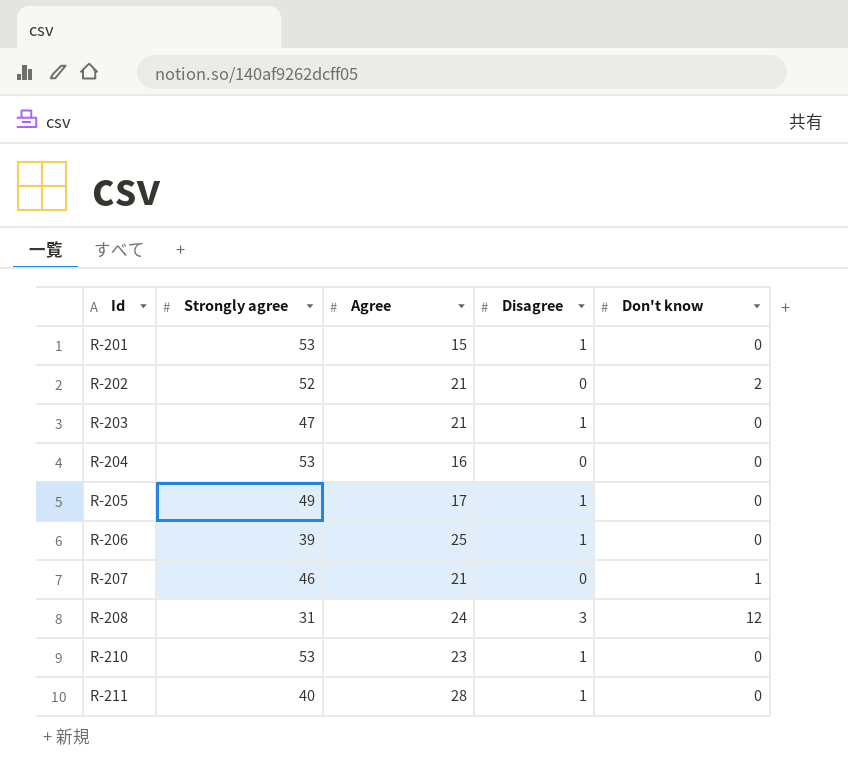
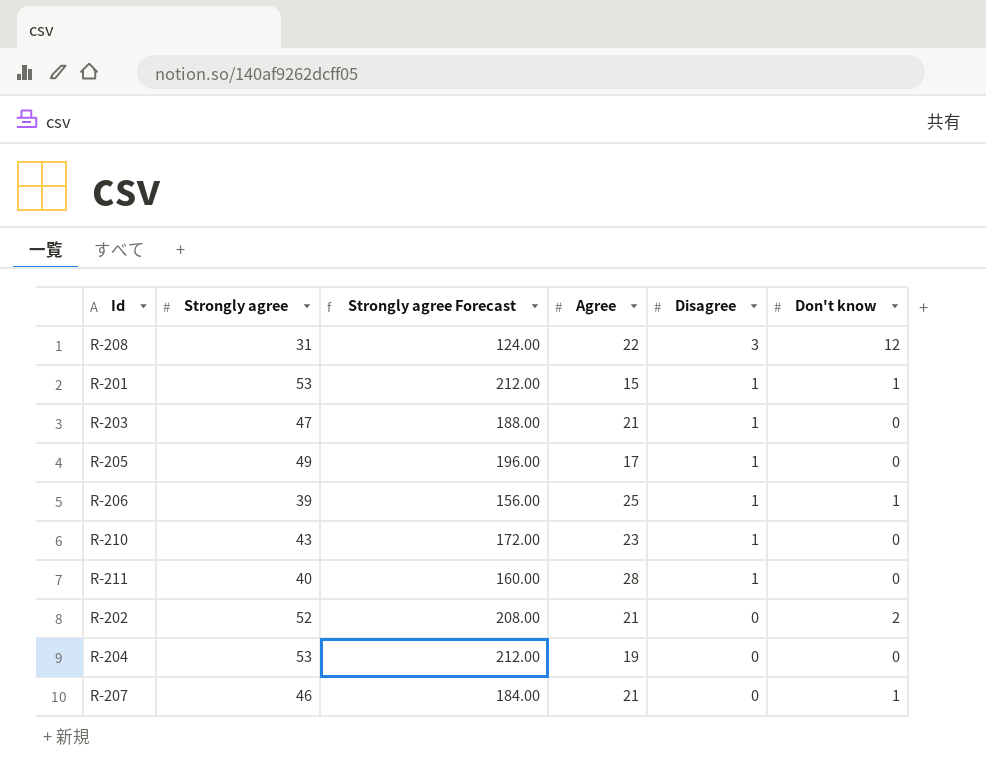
row order: Id ascending -> Disagree descending
column Strongly agree Forecast | formula: none -> [Strongly agree] * 4
R-208 | Agree: 24 -> 22
R-201 | Don't know: 0 -> 1
R-206 | Don't know: 0 -> 1
R-210 | Strongly agree: 53 -> 43
R-204 | Agree: 16 -> 19

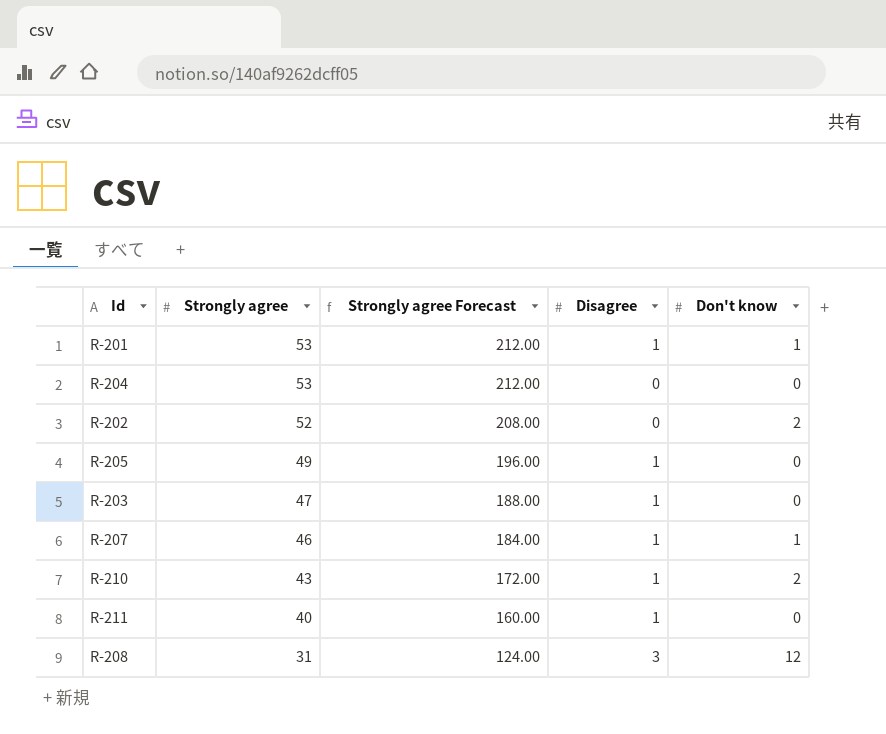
row order: Disagree descending -> Strongly agree descending
column Agree | position: 4 -> none
row R-206: 39 | 156.00 | 25 | 1 | 1 -> none
R-207 | Disagree: 0 -> 1
R-210 | Don't know: 0 -> 2

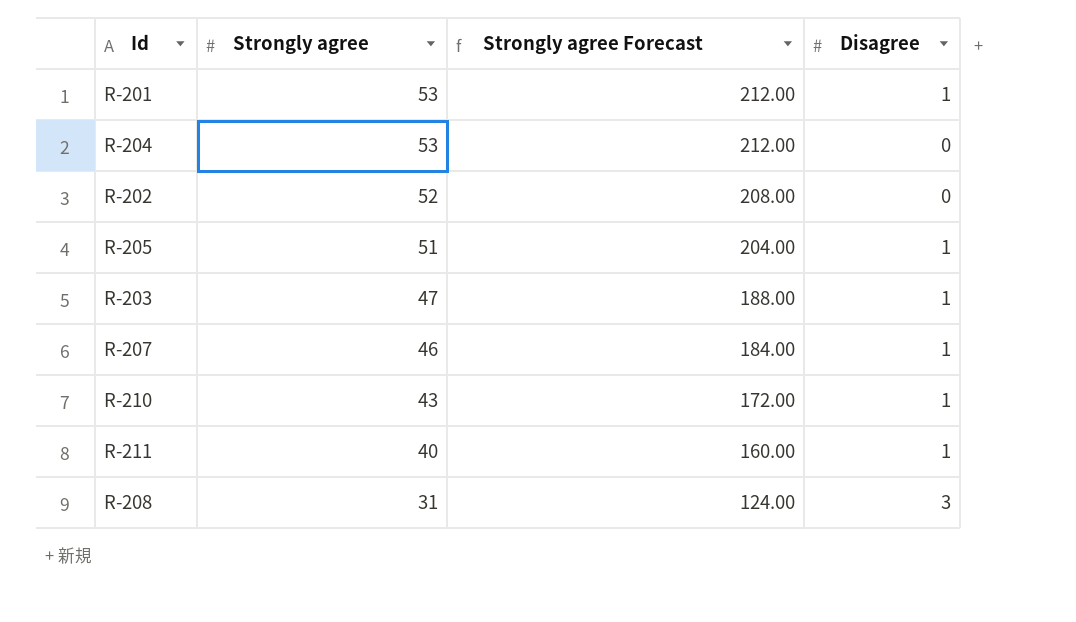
column Don't know | position: 5 -> none
R-205 | Strongly agree: 49 -> 51
R-205 | Strongly agree Forecast: 196.00 -> 204.00

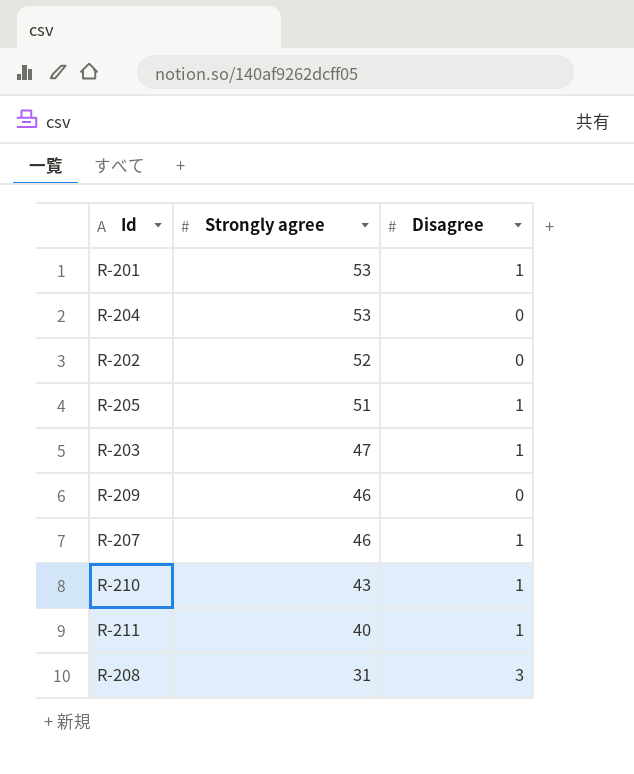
column Strongly agree Forecast | formula: [Strongly agree] * 4 -> none
row R-209: none -> 46 | 0

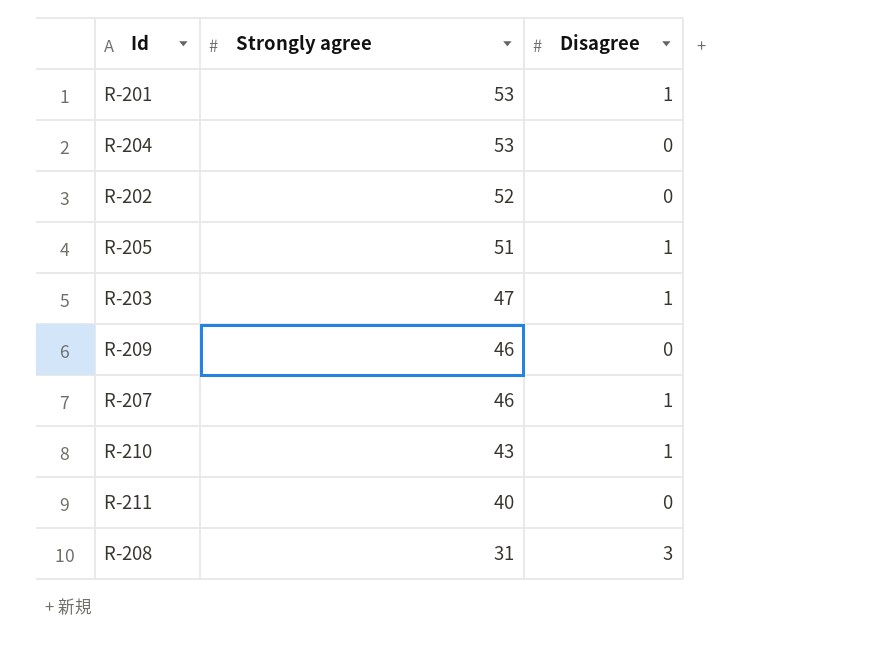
R-211 | Disagree: 1 -> 0

